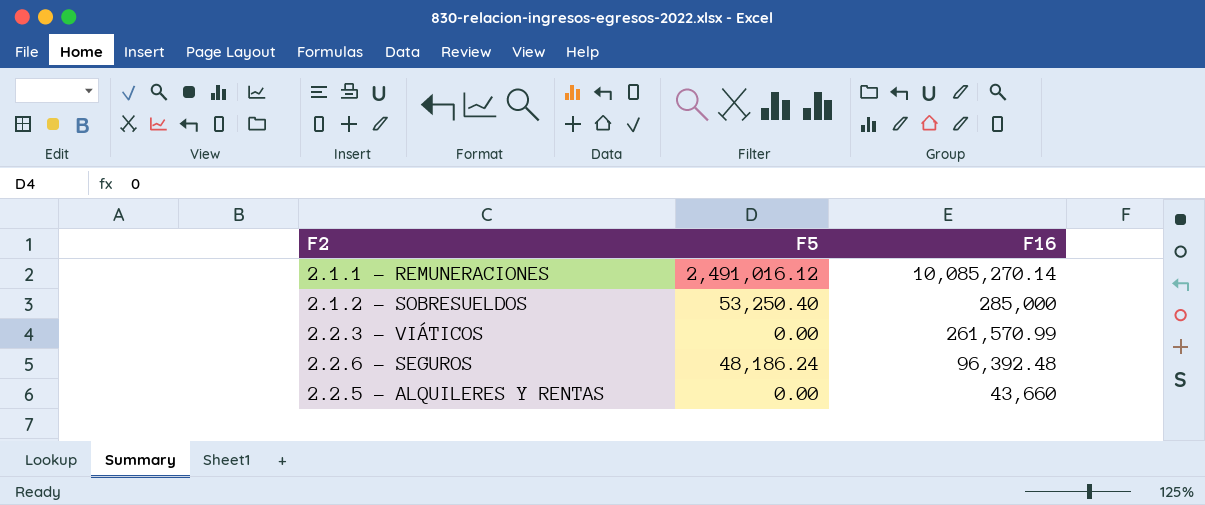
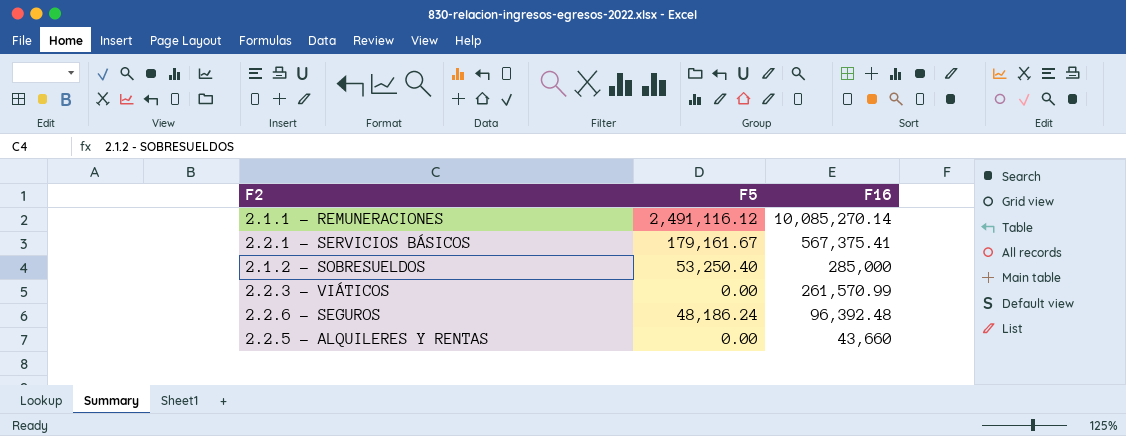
2.1.1 - REMUNERACIONES | F5: 2,491,016.12 -> 2,491,116.12
row 2.2.1 - SERVICIOS BÁSICOS: none -> 179,161.67 | 567,375.41

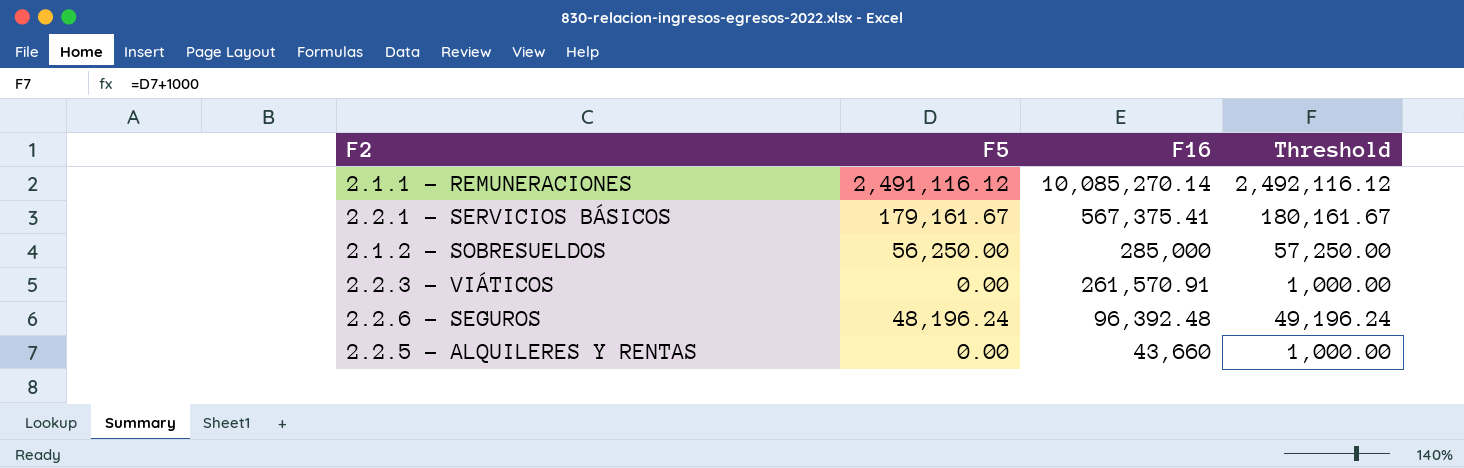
column Threshold | formula: none -> [F5] + 1000
2.1.2 - SOBRESUELDOS | F5: 53,250.40 -> 56,250.00
2.2.3 - VIÁTICOS | F16: 261,570.99 -> 261,570.91
2.2.6 - SEGUROS | F5: 48,186.24 -> 48,196.24

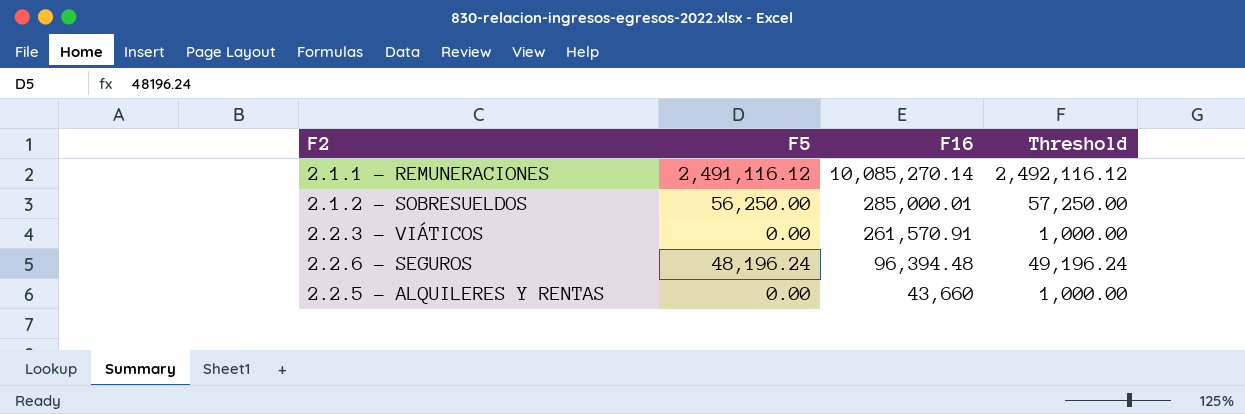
row 2.2.1 - SERVICIOS BÁSICOS: 179,161.67 | 567,375.41 | 180,161.67 -> none
2.1.2 - SOBRESUELDOS | F16: 285,000 -> 285,000.01
2.2.6 - SEGUROS | F16: 96,392.48 -> 96,394.48

